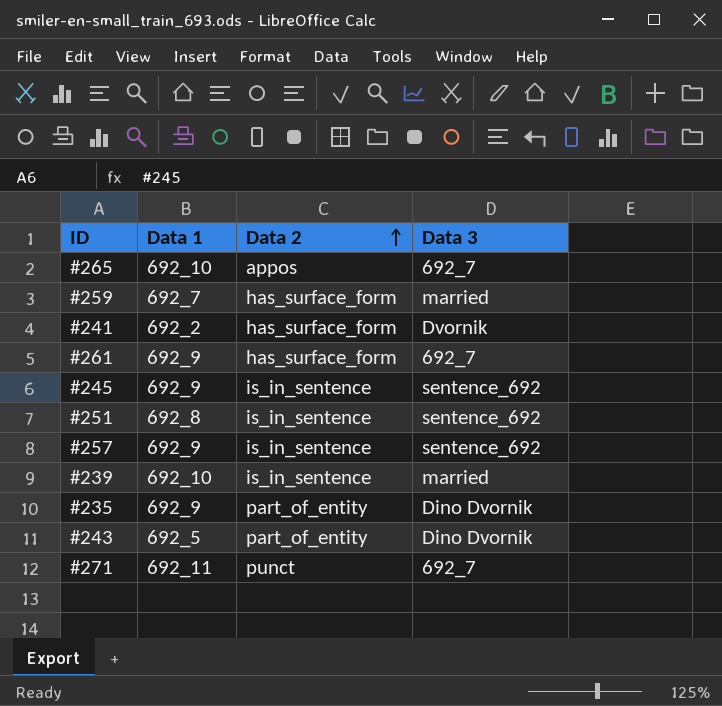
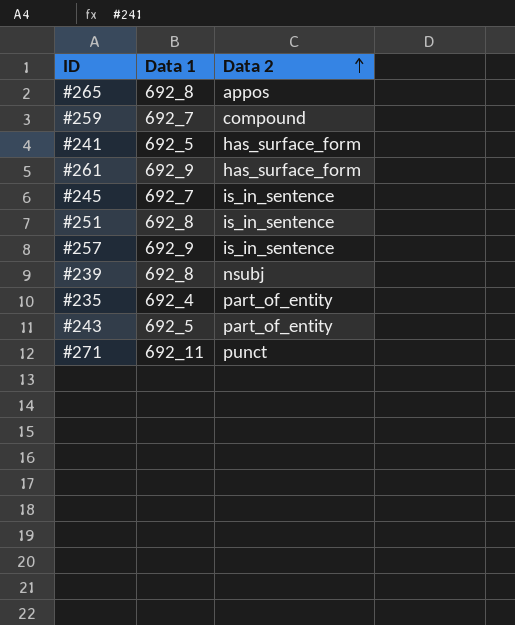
column Data 3 | position: 4 -> none
#265 | Data 1: 692_10 -> 692_8
#259 | Data 2: has_surface_form -> compound
#241 | Data 1: 692_2 -> 692_5
#245 | Data 1: 692_9 -> 692_7
#239 | Data 1: 692_10 -> 692_8
#239 | Data 2: is_in_sentence -> nsubj
#235 | Data 1: 692_9 -> 692_4

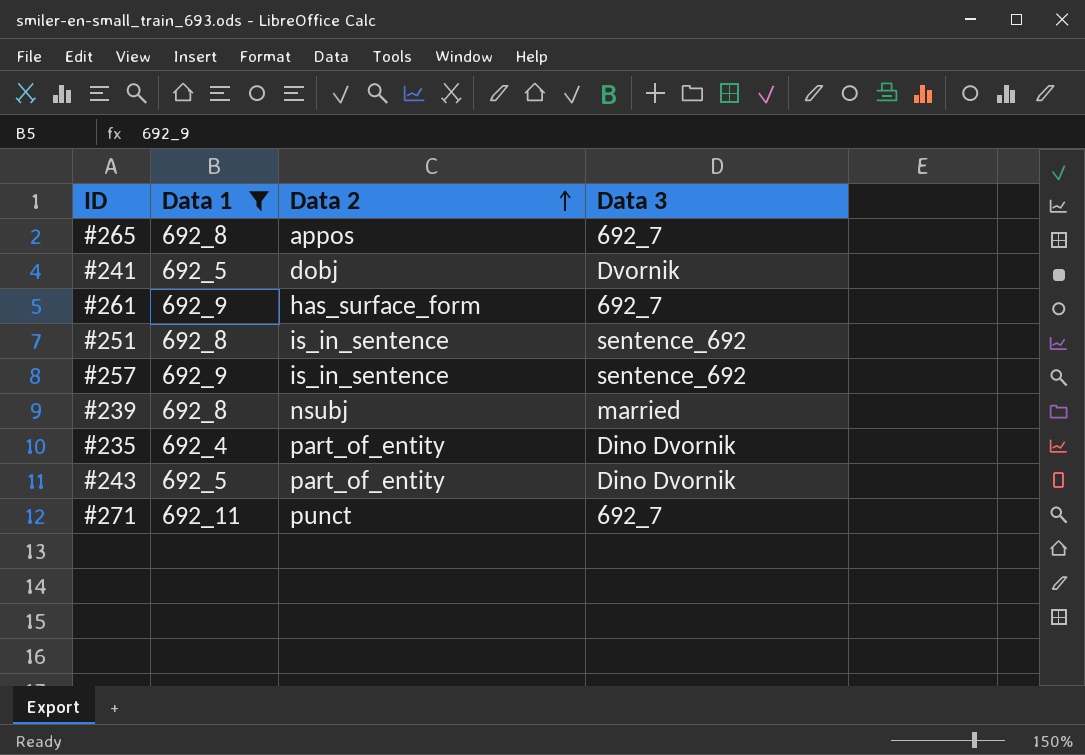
filter: none -> Data 1 != 692_7
column Data 3 | position: none -> 4
#241 | Data 2: has_surface_form -> dobj

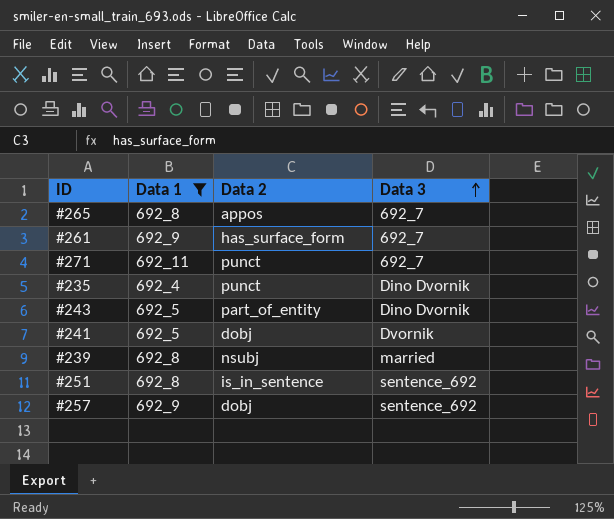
row order: Data 2 ascending -> Data 3 ascending
#235 | Data 2: part_of_entity -> punct
#257 | Data 2: is_in_sentence -> dobj

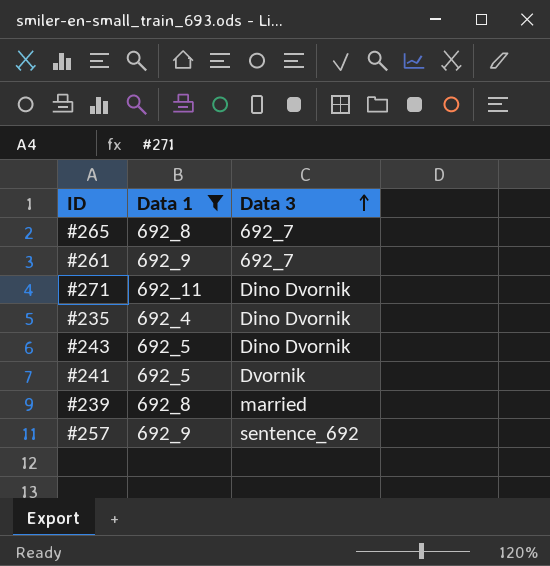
column Data 2 | position: 3 -> none
row #251: 692_8 | is_in_sentence | sentence_692 -> none
#271 | Data 3: 692_7 -> Dino Dvornik

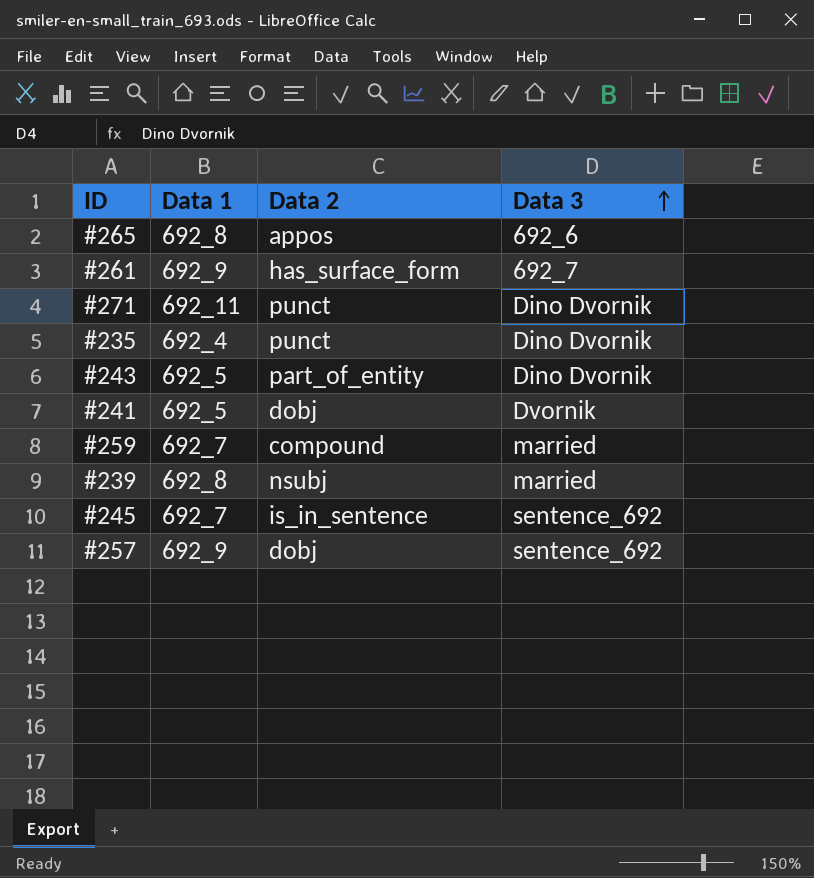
filter: Data 1 != 692_7 -> none
column Data 2 | position: none -> 3
#265 | Data 3: 692_7 -> 692_6

